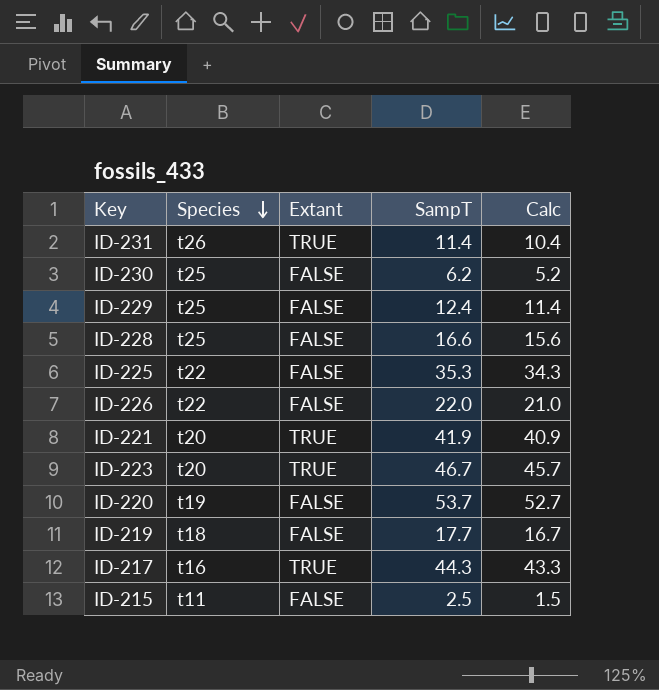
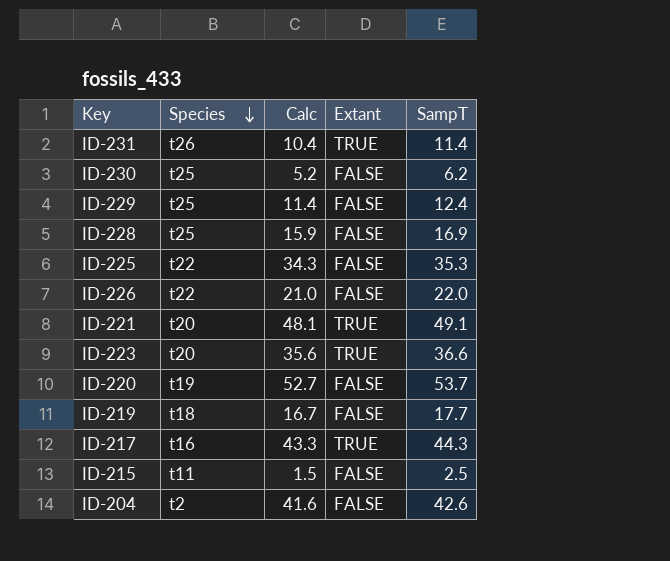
column Calc | position: 5 -> 3
ID-228 | Calc: 15.6 -> 15.9
ID-228 | SampT: 16.6 -> 16.9
ID-221 | Calc: 40.9 -> 48.1
ID-221 | SampT: 41.9 -> 49.1
ID-223 | Calc: 45.7 -> 35.6
ID-223 | SampT: 46.7 -> 36.6
row ID-204: none -> t2 | 41.6 | FALSE | 42.6

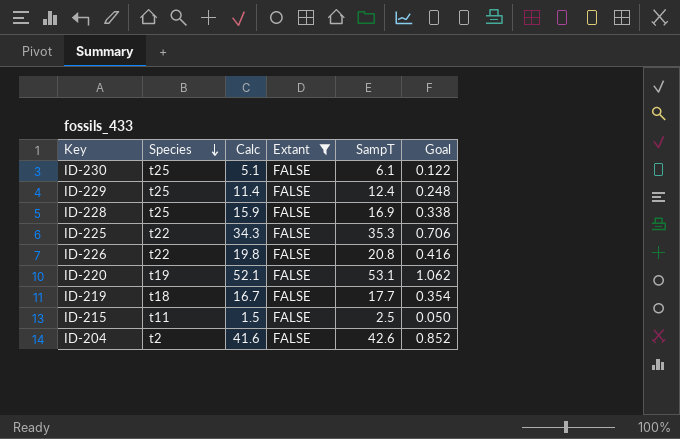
filter: none -> Extant = FALSE
column Goal | formula: none -> [SampT] * 0.02
ID-230 | Calc: 5.2 -> 5.1
ID-230 | SampT: 6.2 -> 6.1
ID-226 | Calc: 21.0 -> 19.8
ID-226 | SampT: 22.0 -> 20.8
ID-220 | Calc: 52.7 -> 52.1
ID-220 | SampT: 53.7 -> 53.1

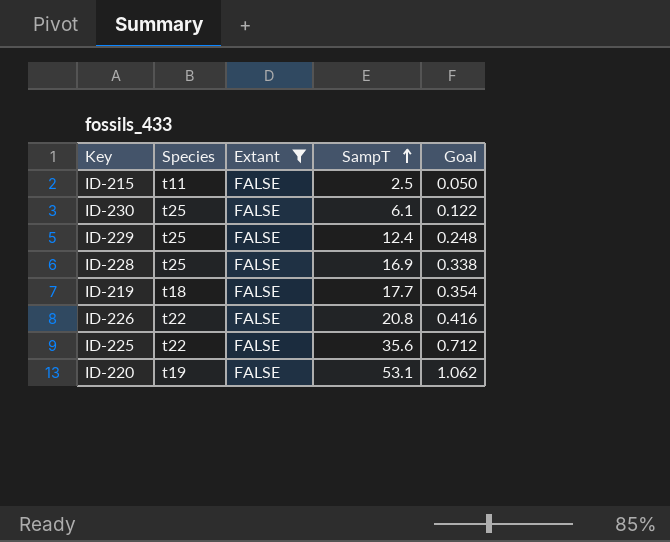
row order: Species descending -> SampT ascending
column Calc | formula: [SampT] - 1 -> none
row ID-204: t2 | 41.6 | FALSE | 42.6 | 0.852 -> none
ID-225 | SampT: 35.3 -> 35.6
ID-225 | Goal: 0.706 -> 0.712

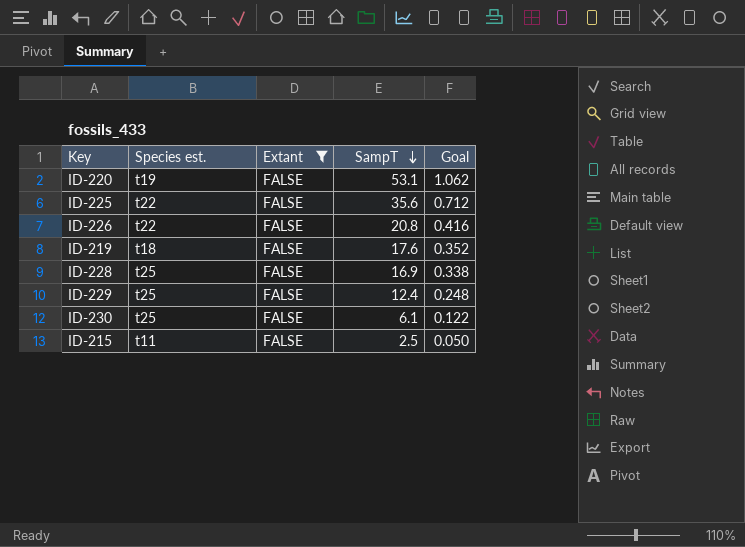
row order: SampT ascending -> SampT descending
column name: Species -> Species est.
ID-219 | SampT: 17.7 -> 17.6
ID-219 | Goal: 0.354 -> 0.352

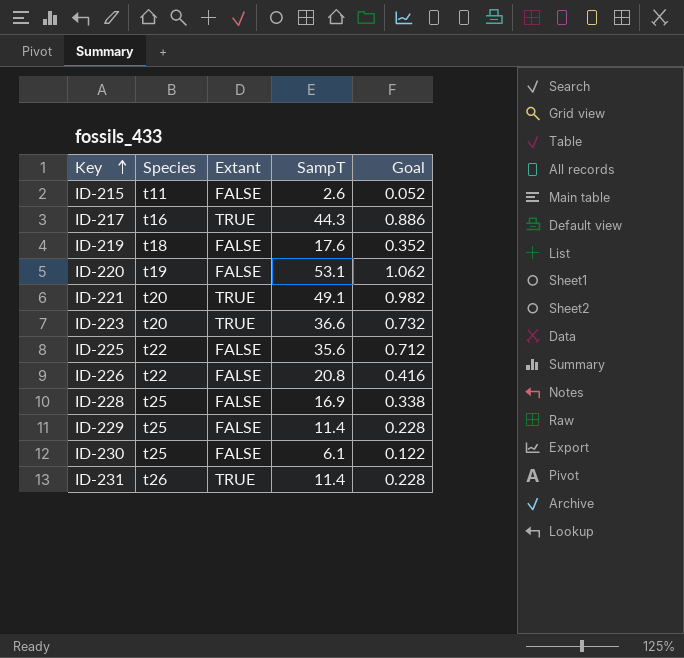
filter: Extant = FALSE -> none
row order: SampT descending -> Key ascending
column name: Species est. -> Species
ID-215 | SampT: 2.5 -> 2.6
ID-215 | Goal: 0.050 -> 0.052
ID-229 | SampT: 12.4 -> 11.4
ID-229 | Goal: 0.248 -> 0.228

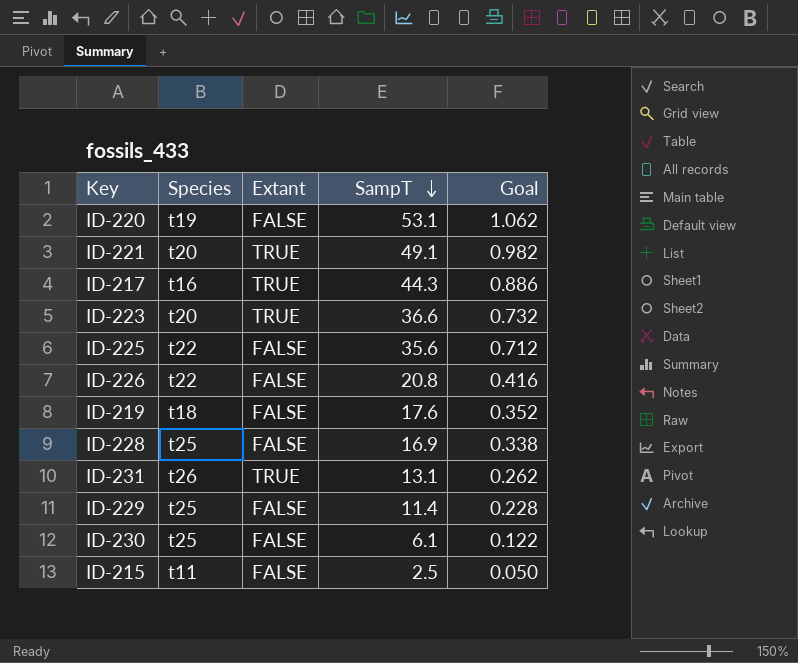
row order: Key ascending -> SampT descending
ID-231 | SampT: 11.4 -> 13.1
ID-231 | Goal: 0.228 -> 0.262
ID-215 | SampT: 2.6 -> 2.5
ID-215 | Goal: 0.052 -> 0.050

